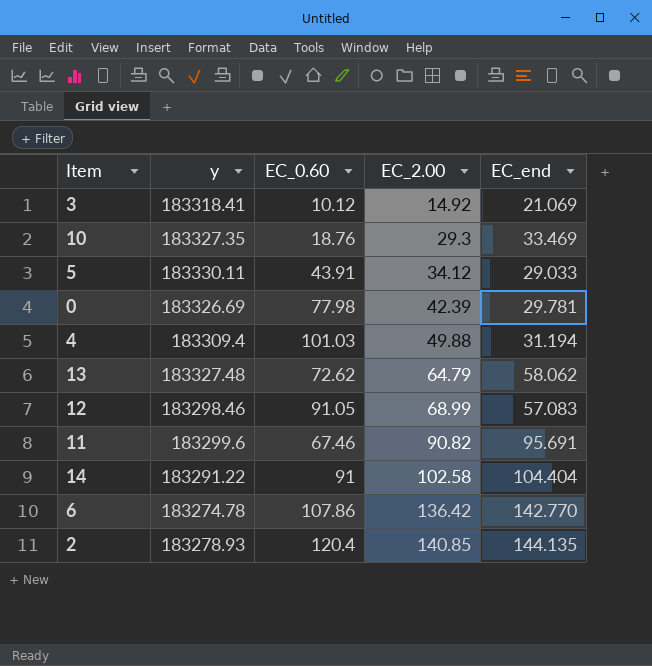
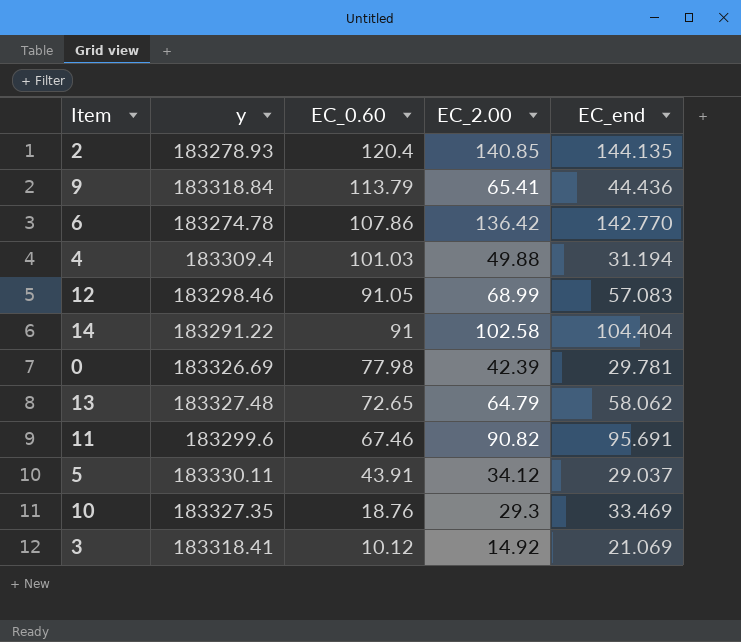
row order: EC_2.00 ascending -> EC_0.60 descending
row 9: none -> 183318.84 | 113.79 | 65.41 | 44.436
13 | EC_0.60: 72.62 -> 72.65
5 | EC_end: 29.033 -> 29.037

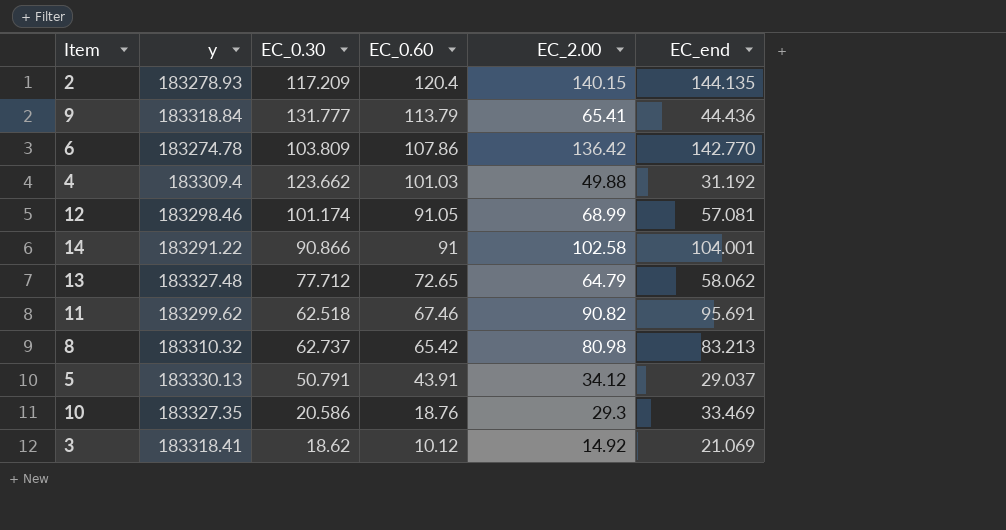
column EC_0.30 | position: none -> 3
row 0: 183326.69 | 77.98 | 42.39 | 29.781 -> none
2 | EC_2.00: 140.85 -> 140.15
4 | EC_end: 31.194 -> 31.192
12 | EC_end: 57.083 -> 57.081
14 | EC_end: 104.404 -> 104.001
11 | y: 183299.6 -> 183299.62
row 8: none -> 183310.32 | 62.737 | 65.42 | 80.98 | 83.213
5 | y: 183330.11 -> 183330.13

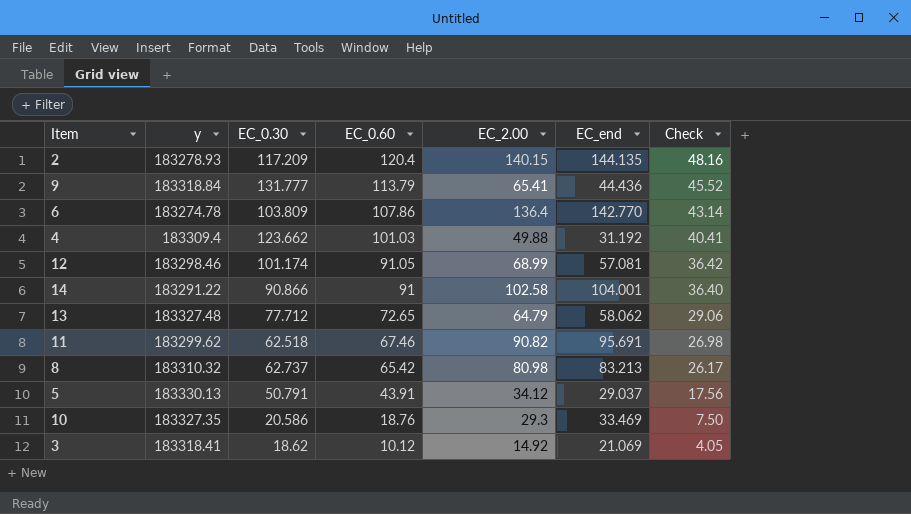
column Check | formula: none -> [EC_0.60] * 0.4
6 | EC_2.00: 136.42 -> 136.4

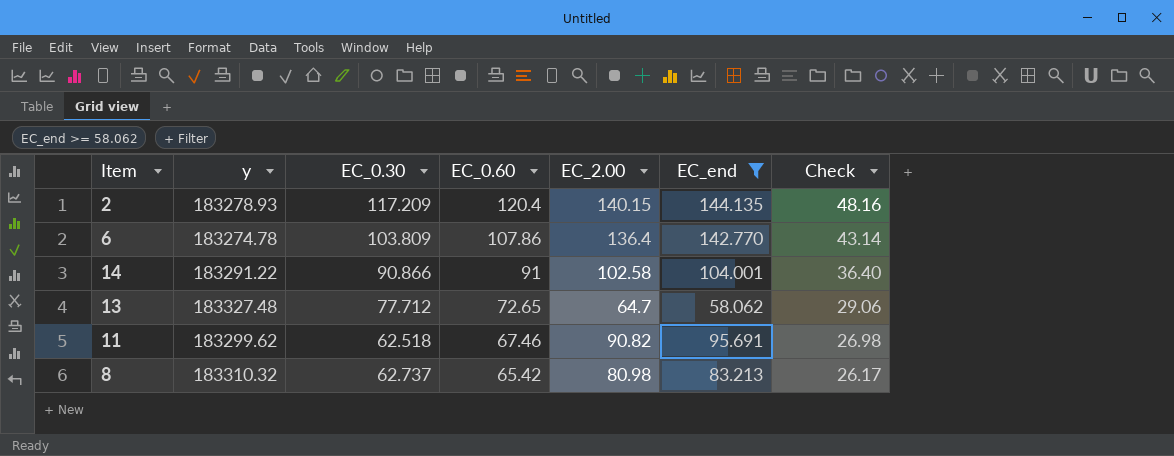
filter: none -> EC_end >= 58.062
13 | EC_2.00: 64.79 -> 64.7

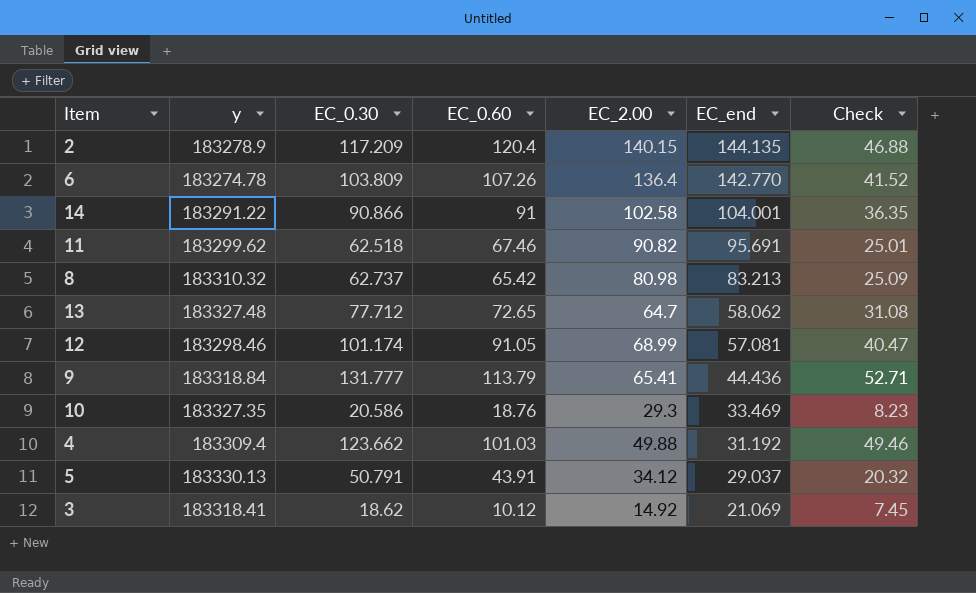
filter: EC_end >= 58.062 -> none
row order: EC_0.60 descending -> EC_end descending
column Check | formula: [EC_0.60] * 0.4 -> [EC_0.30] * 0.4
2 | y: 183278.93 -> 183278.9
6 | EC_0.60: 107.86 -> 107.26

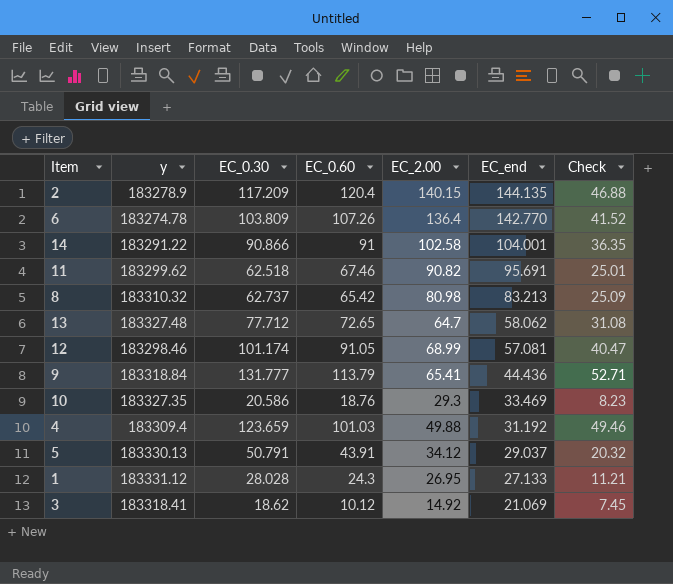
4 | EC_0.30: 123.662 -> 123.659
row 1: none -> 183331.12 | 28.028 | 24.3 | 26.95 | 27.133 | 11.21

